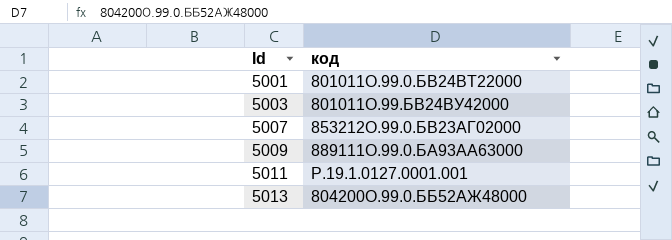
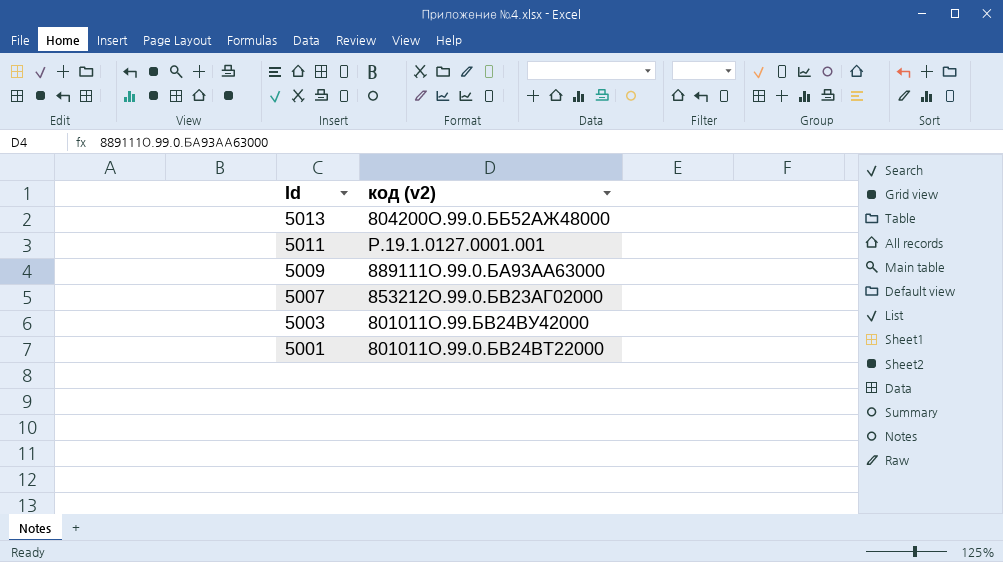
row order: Id ascending -> Id descending
column name: код -> код (v2)

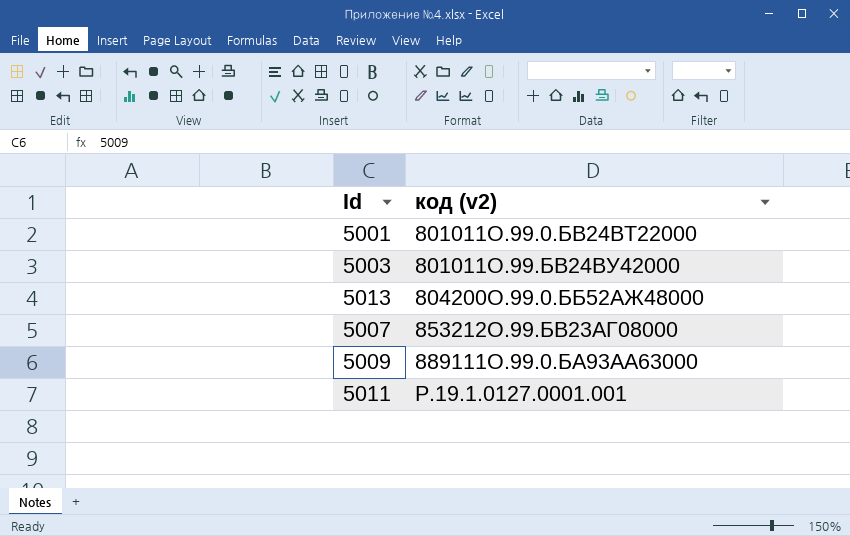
row order: Id descending -> код (v2) ascending
5007 | код (v2): 853212О.99.0.БВ23АГ02000 -> 853212О.99.БВ23АГ08000

